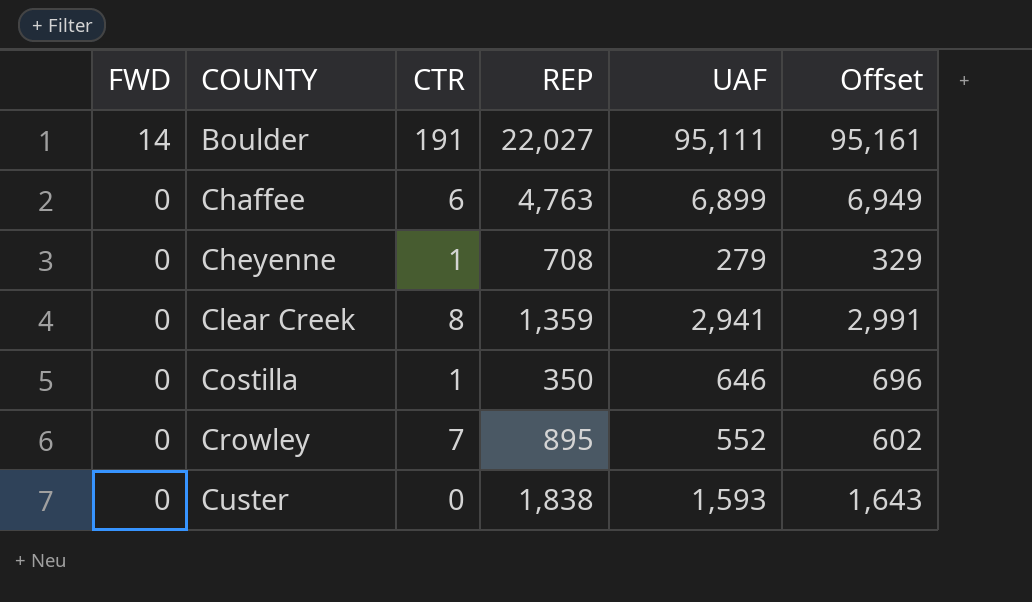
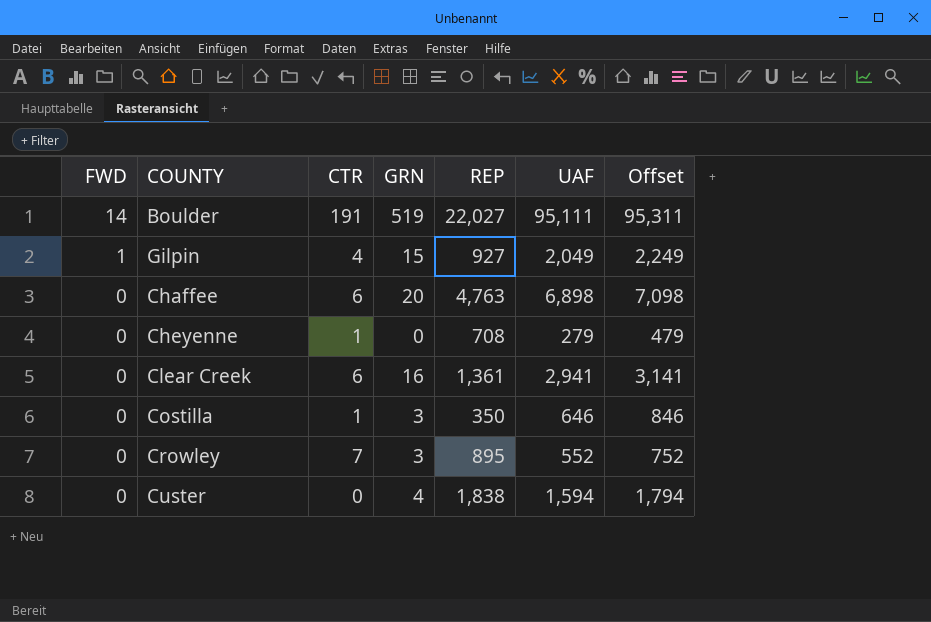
column GRN | position: none -> 4
column Offset | formula: [UAF] + 50 -> [UAF] + 200
row Gilpin: none -> 1 | 4 | 15 | 927 | 2,049 | 2,249
Chaffee | UAF: 6,899 -> 6,898
Clear Creek | CTR: 8 -> 6
Clear Creek | REP: 1,359 -> 1,361
Custer | UAF: 1,593 -> 1,594

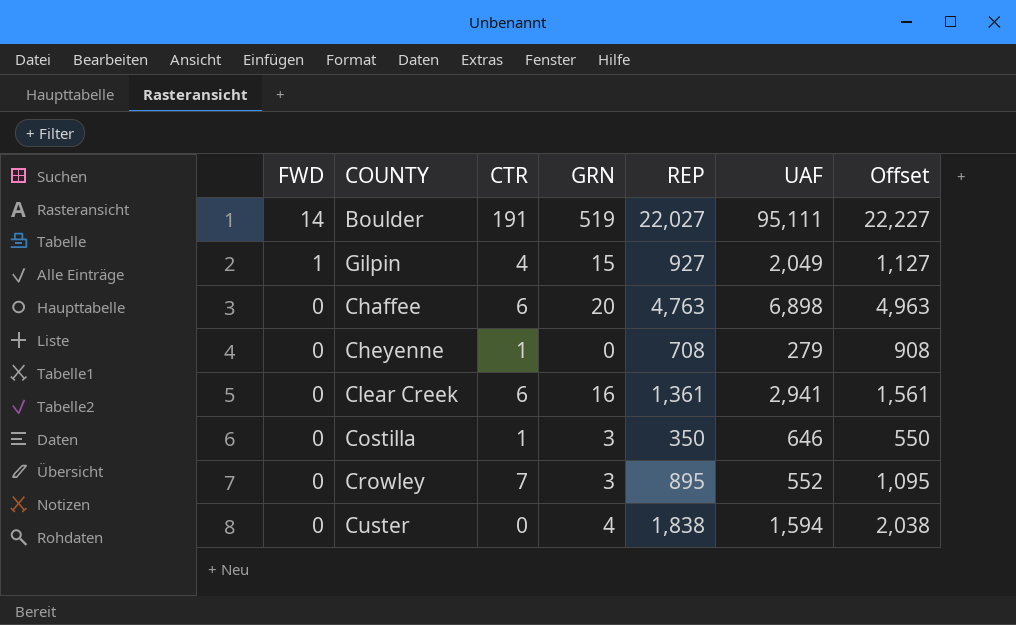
column Offset | formula: [UAF] + 200 -> [REP] + 200

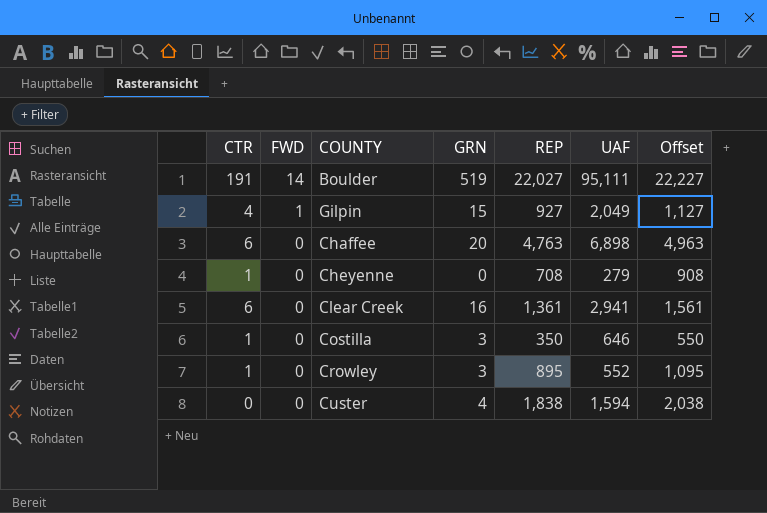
column CTR | position: 3 -> 1
Crowley | CTR: 7 -> 1

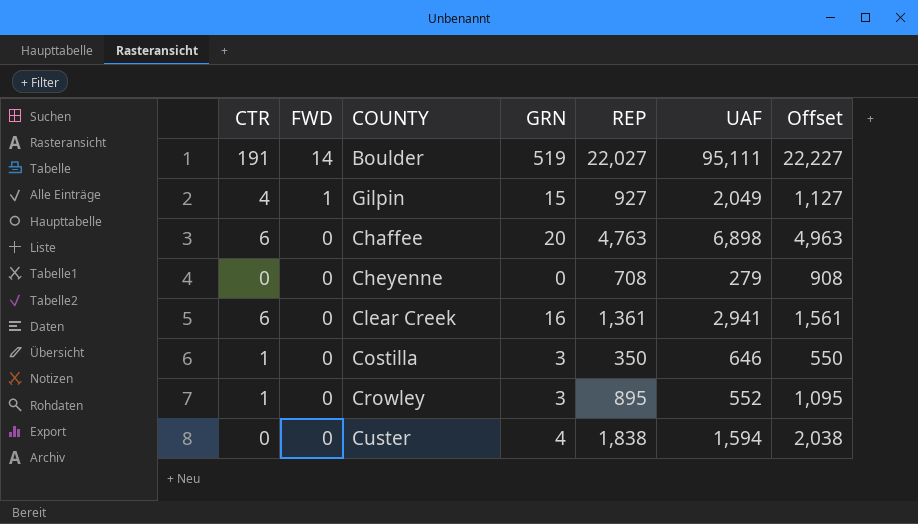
Cheyenne | CTR: 1 -> 0

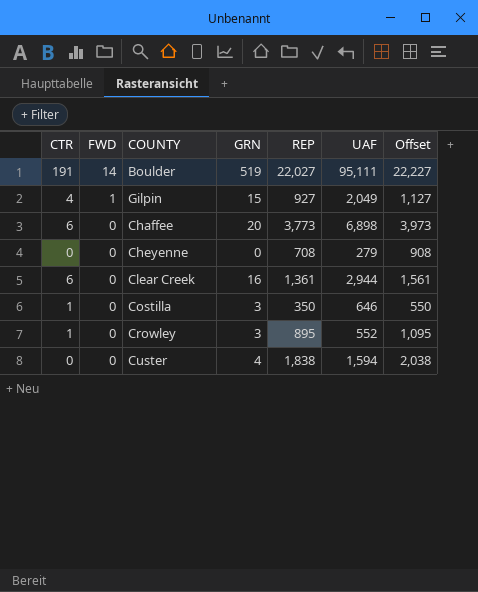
Chaffee | REP: 4,763 -> 3,773
Chaffee | Offset: 4,963 -> 3,973
Clear Creek | UAF: 2,941 -> 2,944

